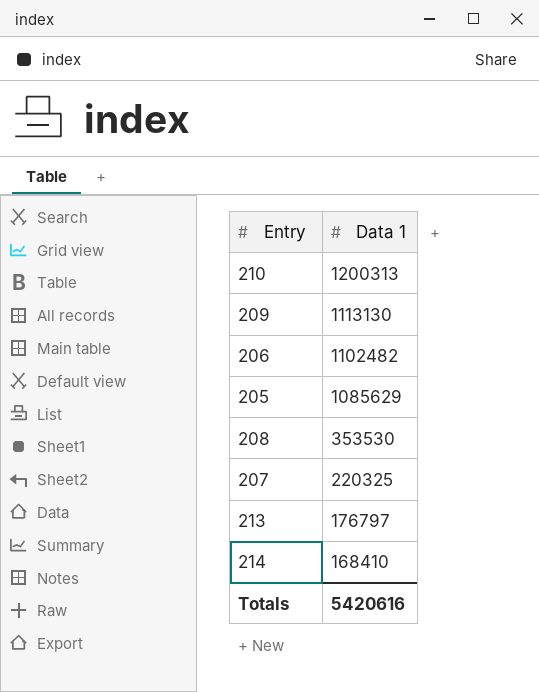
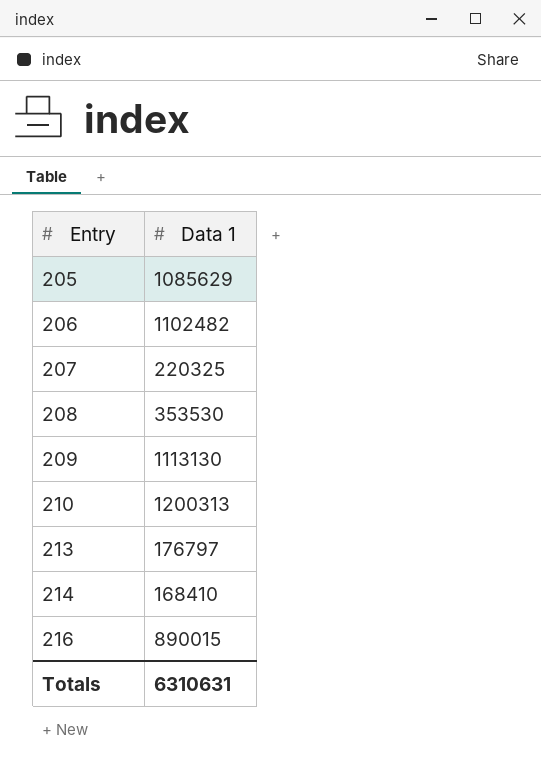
row order: Data 1 descending -> Entry ascending
row 216: none -> 890015
Totals | Data 1: 5420616 -> 6310631

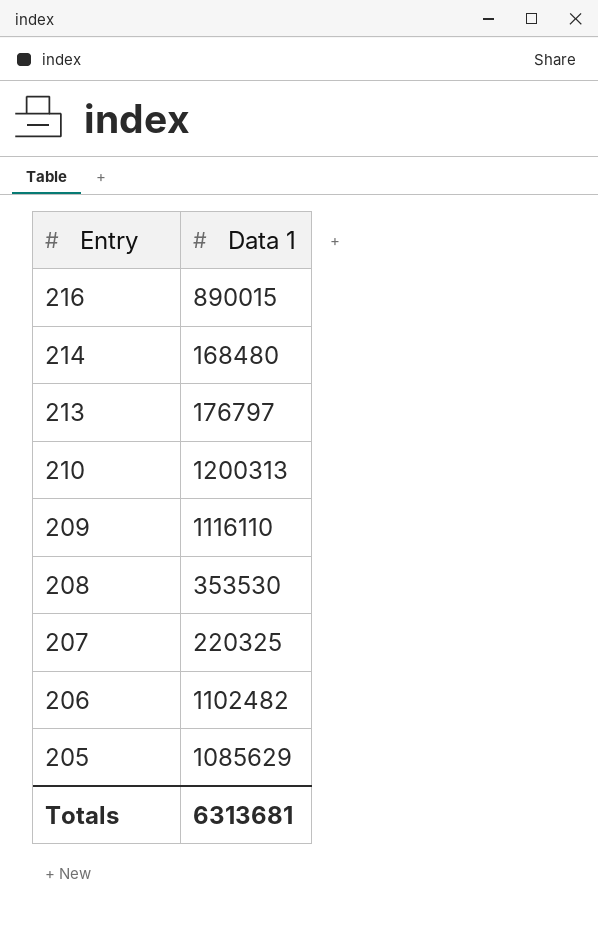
row order: Entry ascending -> Entry descending
214 | Data 1: 168410 -> 168480
209 | Data 1: 1113130 -> 1116110
Totals | Data 1: 6310631 -> 6313681

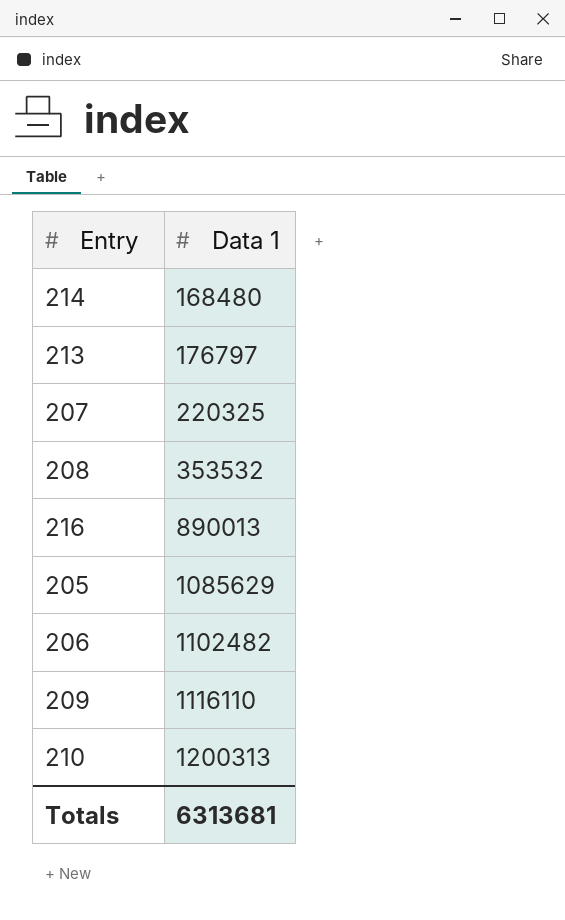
row order: Entry descending -> Data 1 ascending
208 | Data 1: 353530 -> 353532
216 | Data 1: 890015 -> 890013

